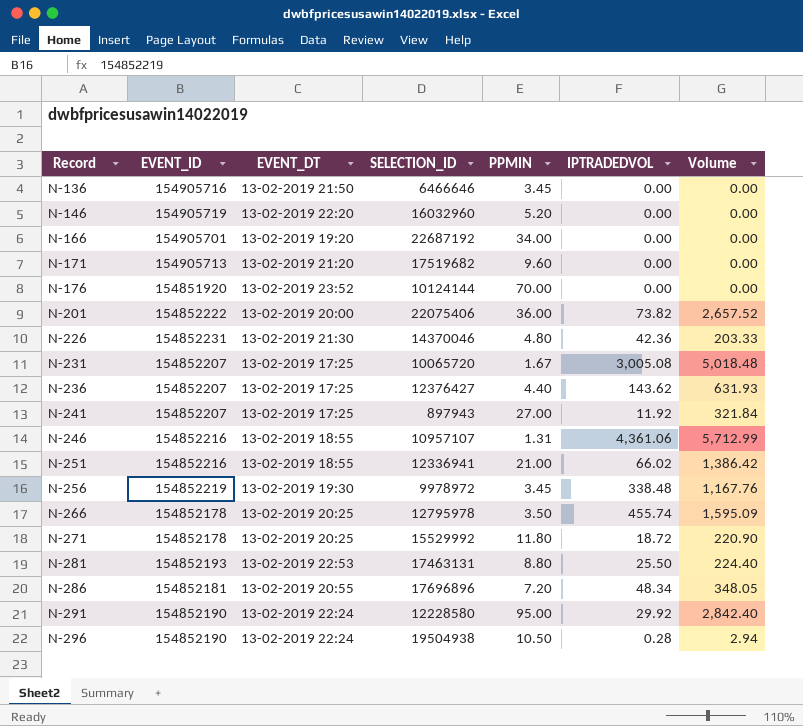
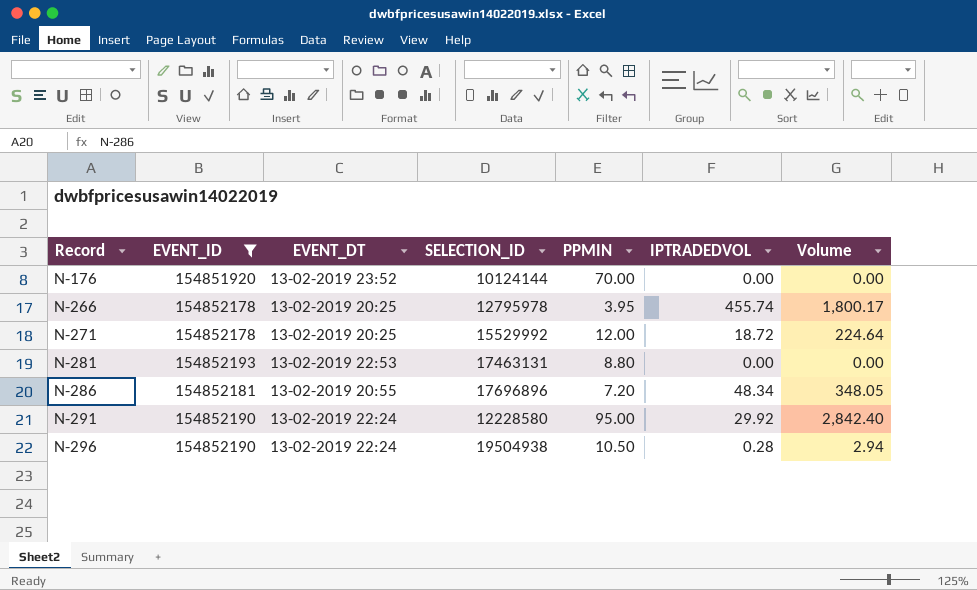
filter: none -> EVENT_ID <= 154852193
N-266 | PPMIN: 3.50 -> 3.95
N-266 | Volume: 1,595.09 -> 1,800.17
N-271 | PPMIN: 11.80 -> 12.00
N-271 | Volume: 220.90 -> 224.64
N-281 | IPTRADEDVOL: 25.50 -> 0.00
N-281 | Volume: 224.40 -> 0.00

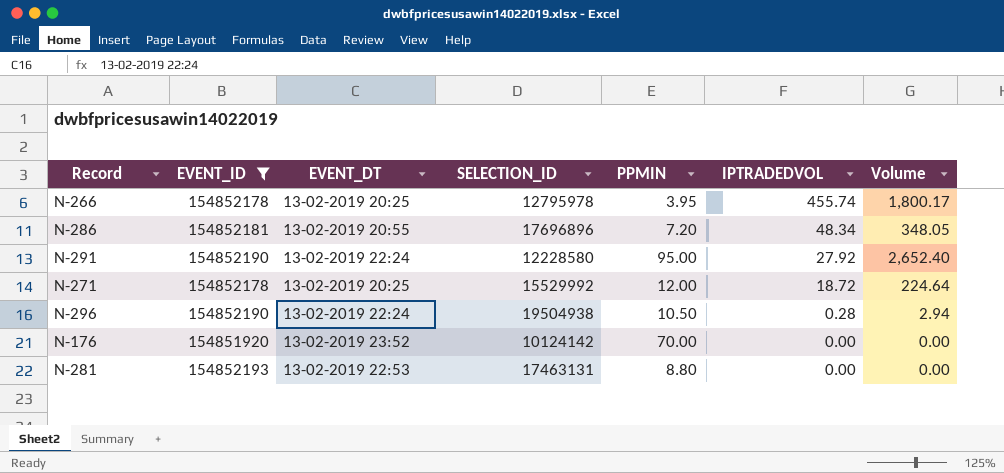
row order: Record ascending -> IPTRADEDVOL descending
N-291 | IPTRADEDVOL: 29.92 -> 27.92
N-291 | Volume: 2,842.40 -> 2,652.40
N-176 | SELECTION_ID: 10124144 -> 10124142

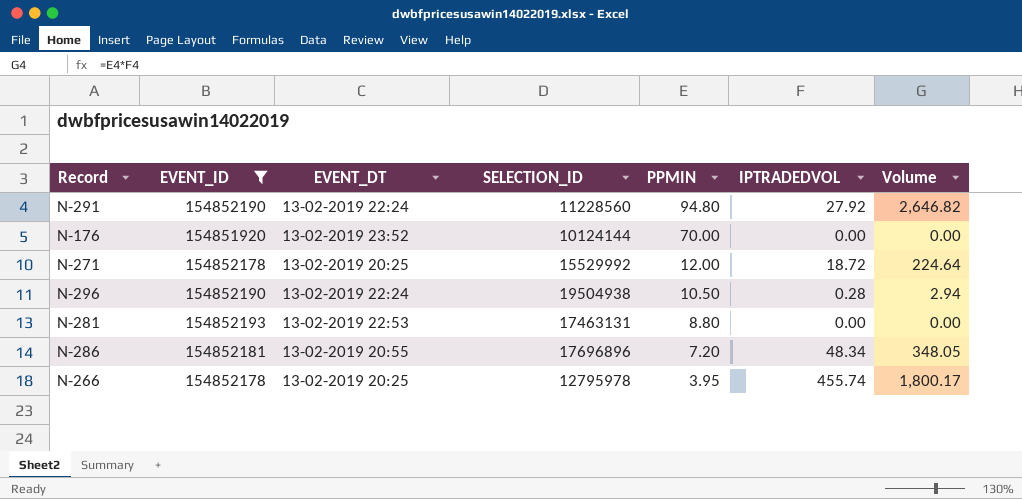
row order: IPTRADEDVOL descending -> PPMIN descending
N-291 | SELECTION_ID: 12228580 -> 11228560
N-291 | PPMIN: 95.00 -> 94.80
N-291 | Volume: 2,652.40 -> 2,646.82
N-176 | SELECTION_ID: 10124142 -> 10124144

